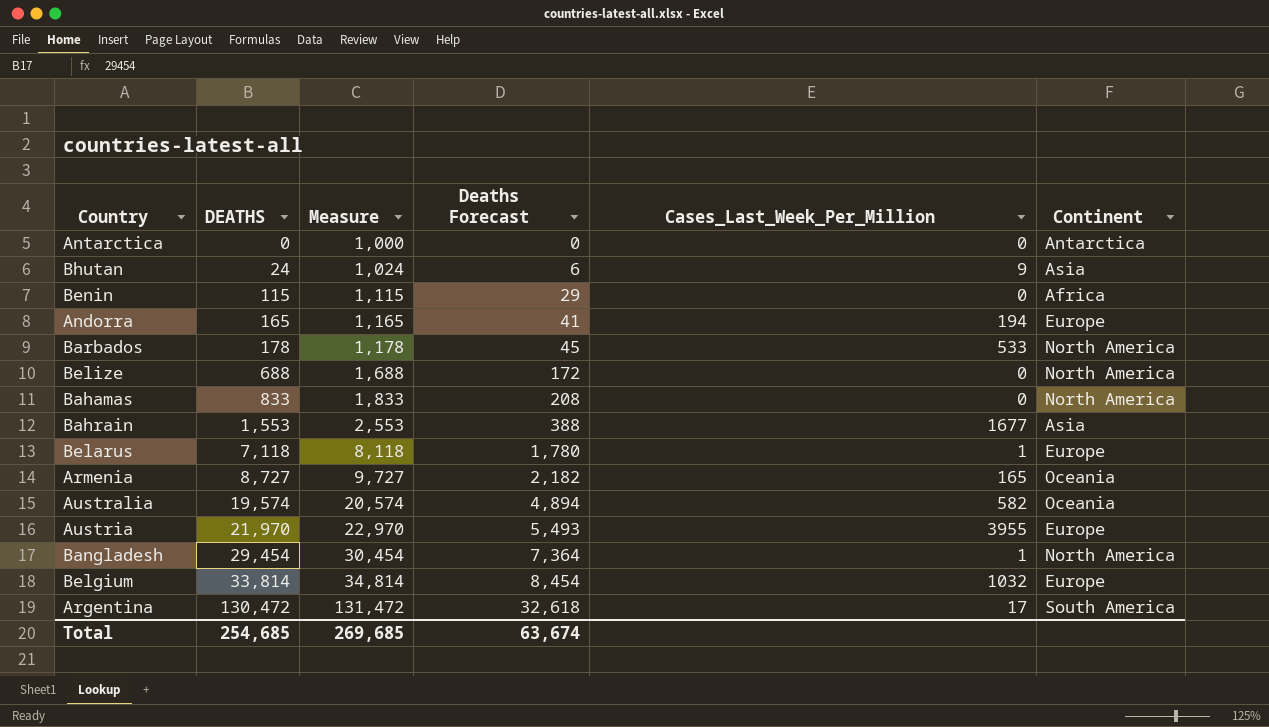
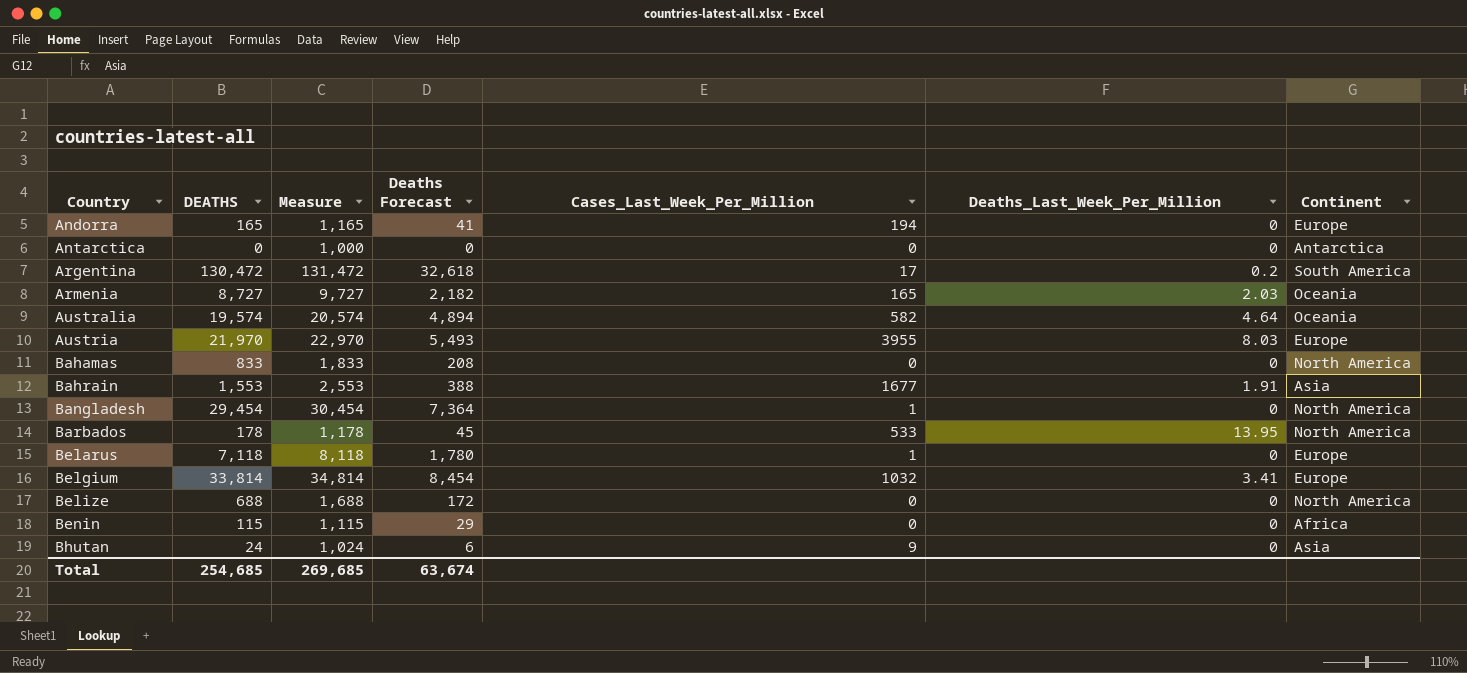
row order: DEATHS ascending -> Country ascending
column Deaths_Last_Week_Per_Million | position: none -> 6

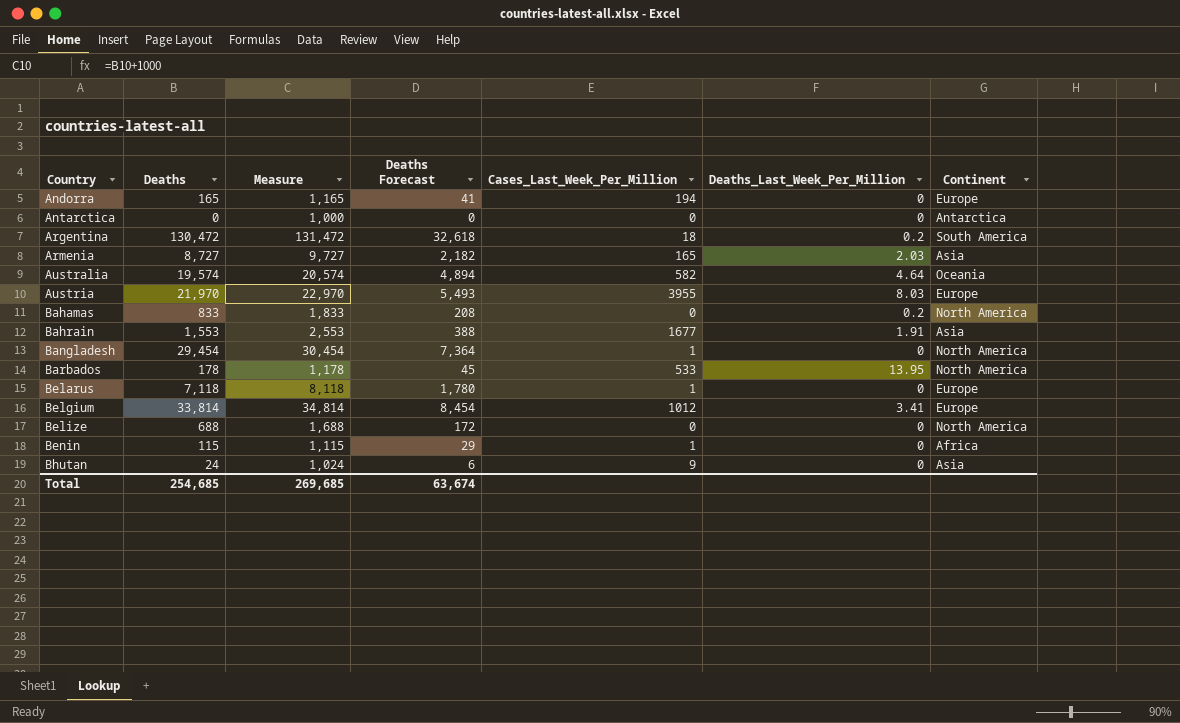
column name: DEATHS -> Deaths
Argentina | Cases_Last_Week_Per_Million: 17 -> 18
Armenia | Continent: Oceania -> Asia
Bahamas | Deaths_Last_Week_Per_Million: 0 -> 0.2
Belgium | Cases_Last_Week_Per_Million: 1032 -> 1012
Benin | Cases_Last_Week_Per_Million: 0 -> 1

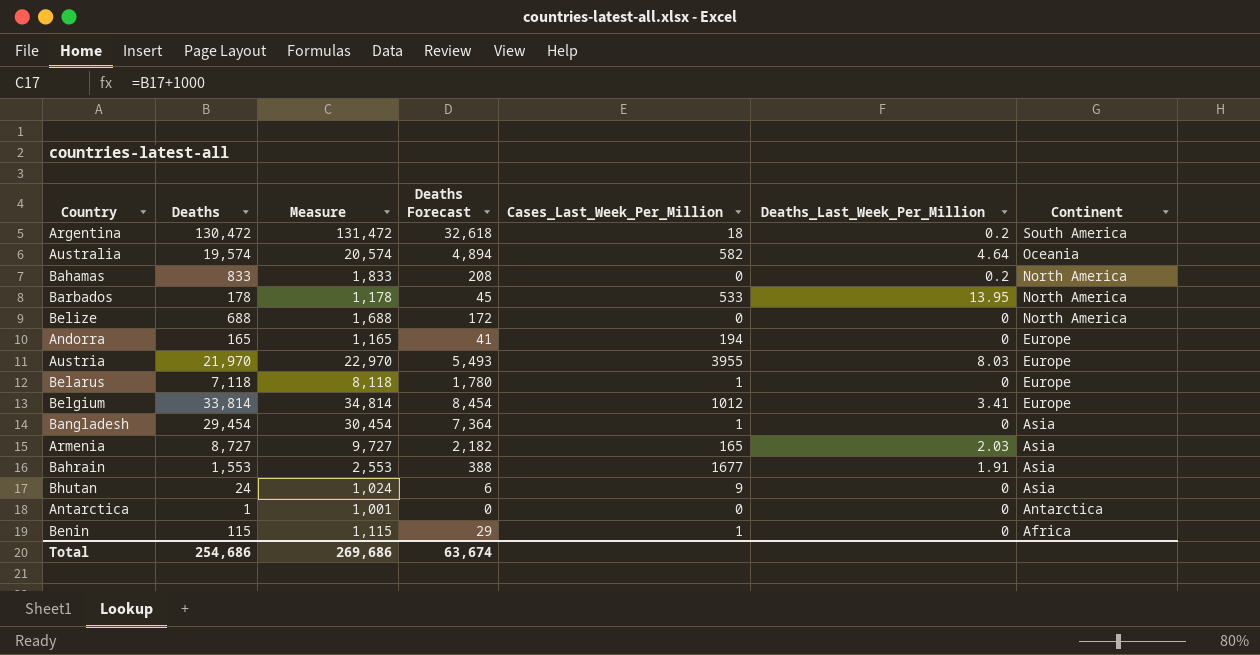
row order: Country ascending -> Continent descending
Bangladesh | Continent: North America -> Asia
Antarctica | Deaths: 0 -> 1
Antarctica | Measure: 1,000 -> 1,001
Total | Deaths: 254,685 -> 254,686
Total | Measure: 269,685 -> 269,686

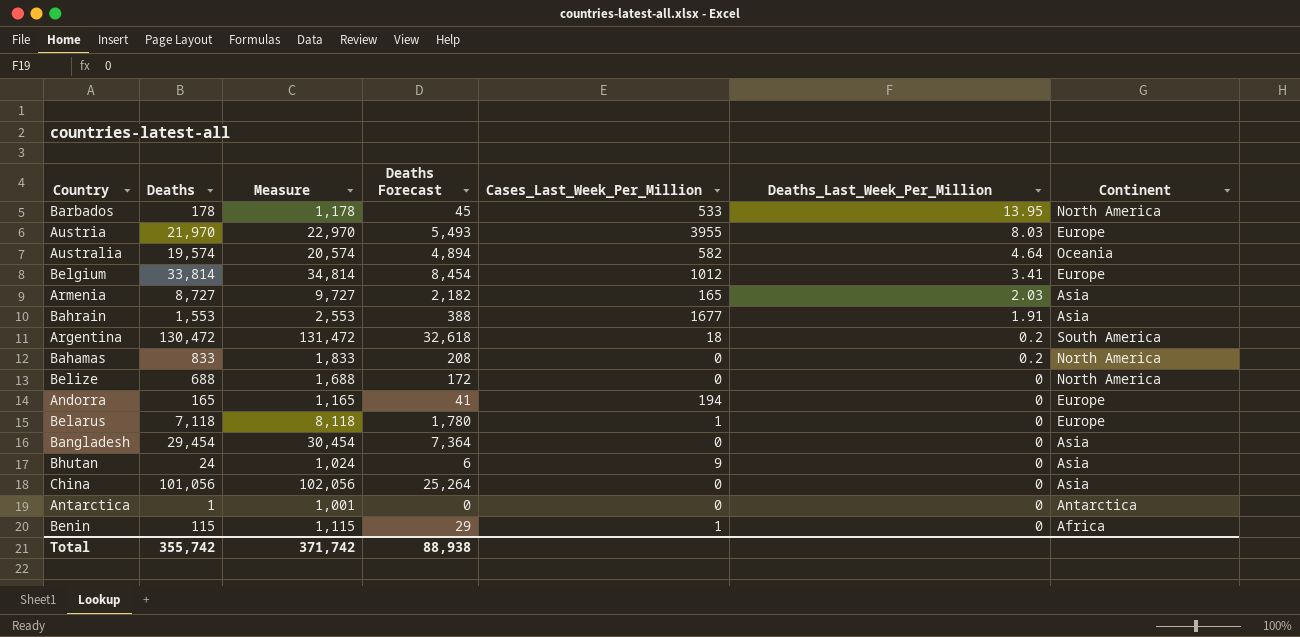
row order: Continent descending -> Deaths_Last_Week_Per_Million descending
Bangladesh | Cases_Last_Week_Per_Million: 1 -> 0
row China: none -> 101,056 | 102,056 | 25,264 | 0 | 0 | Asia
Total | Deaths: 254,686 -> 355,742
Total | Measure: 269,686 -> 371,742
Total | Deaths Forecast: 63,674 -> 88,938

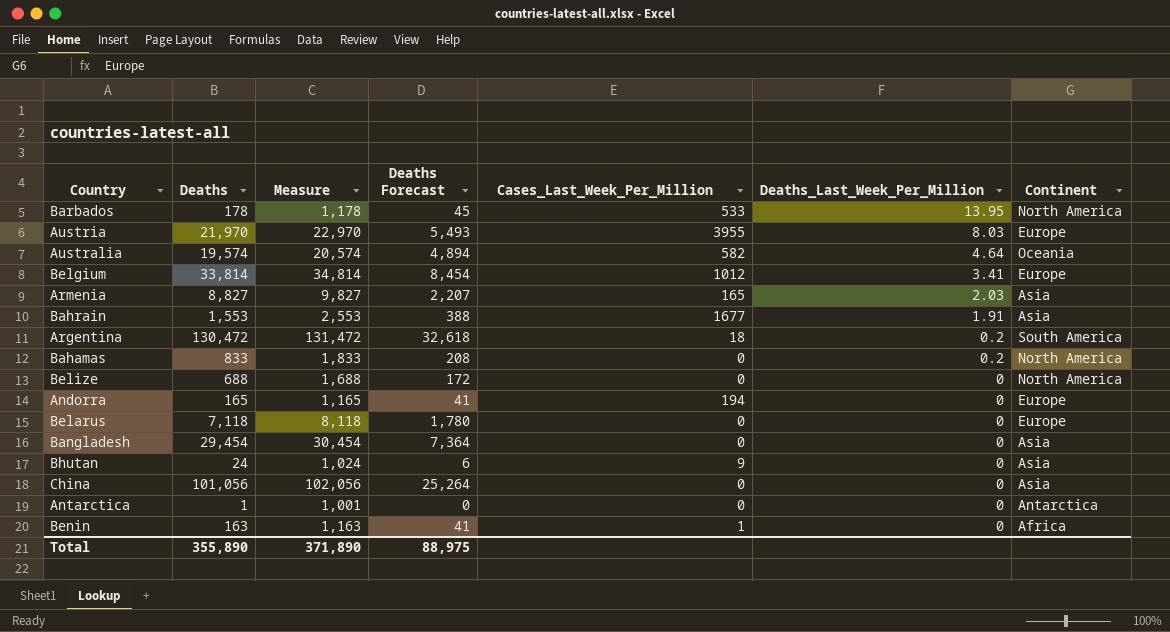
Armenia | Deaths: 8,727 -> 8,827
Armenia | Measure: 9,727 -> 9,827
Armenia | Deaths Forecast: 2,182 -> 2,207
Belarus | Cases_Last_Week_Per_Million: 1 -> 0
Benin | Deaths: 115 -> 163
Benin | Measure: 1,115 -> 1,163
Benin | Deaths Forecast: 29 -> 41
Total | Deaths: 355,742 -> 355,890
Total | Measure: 371,742 -> 371,890
Total | Deaths Forecast: 88,938 -> 88,975

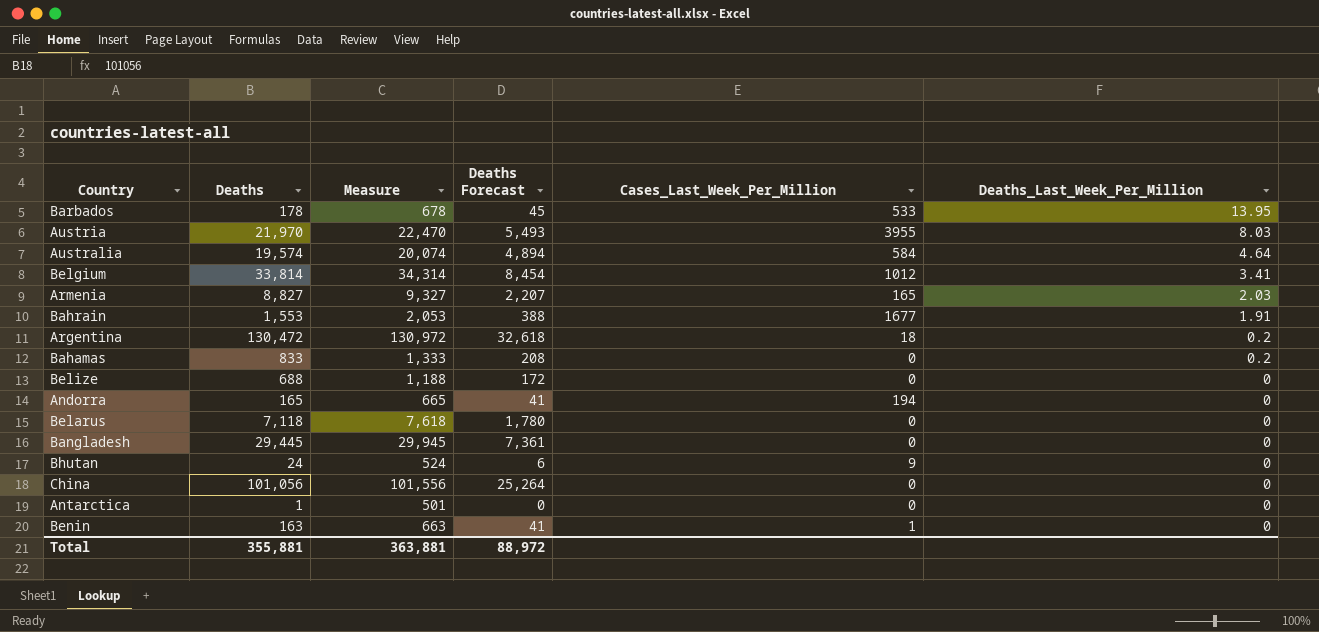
column Continent | position: 7 -> none
column Measure | formula: [Deaths] + 1000 -> [Deaths] + 500
Australia | Cases_Last_Week_Per_Million: 582 -> 584
Bangladesh | Deaths: 29,454 -> 29,445
Bangladesh | Deaths Forecast: 7,364 -> 7,361
Total | Deaths: 355,890 -> 355,881
Total | Measure: 371,890 -> 363,881
Total | Deaths Forecast: 88,975 -> 88,972

